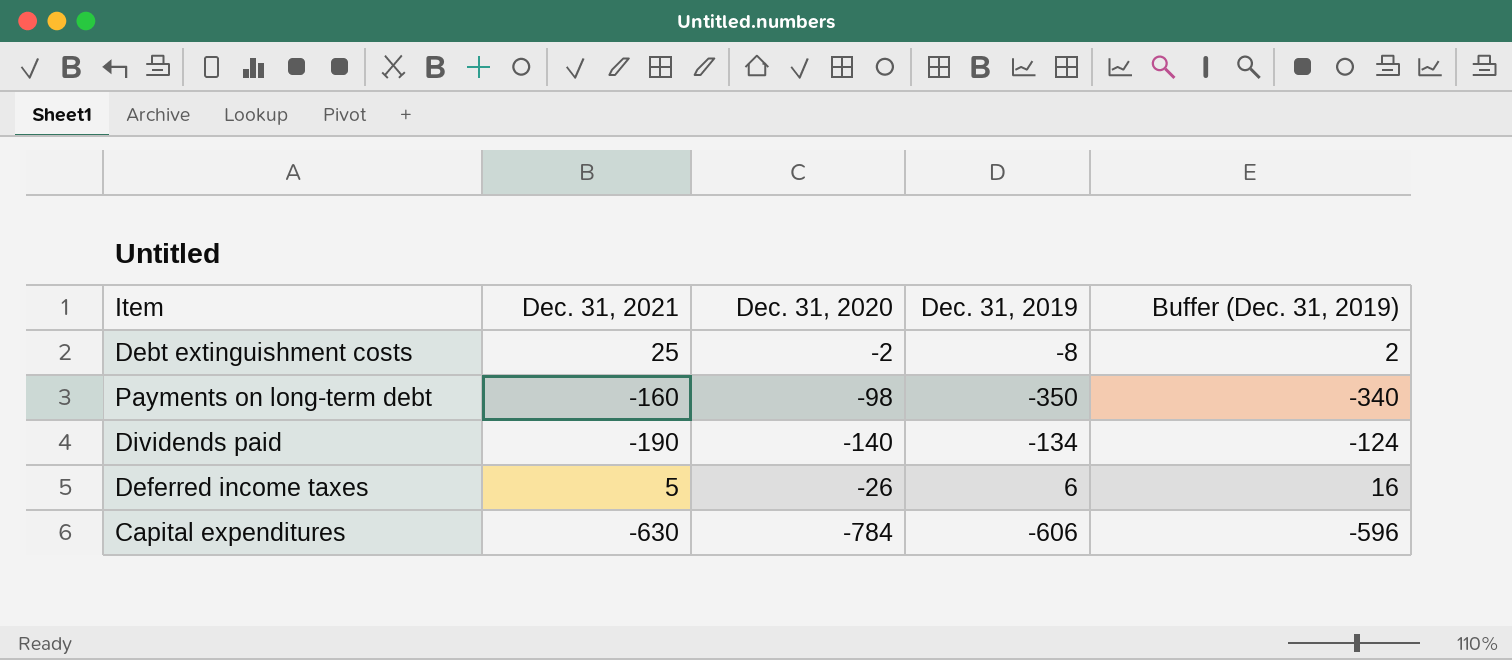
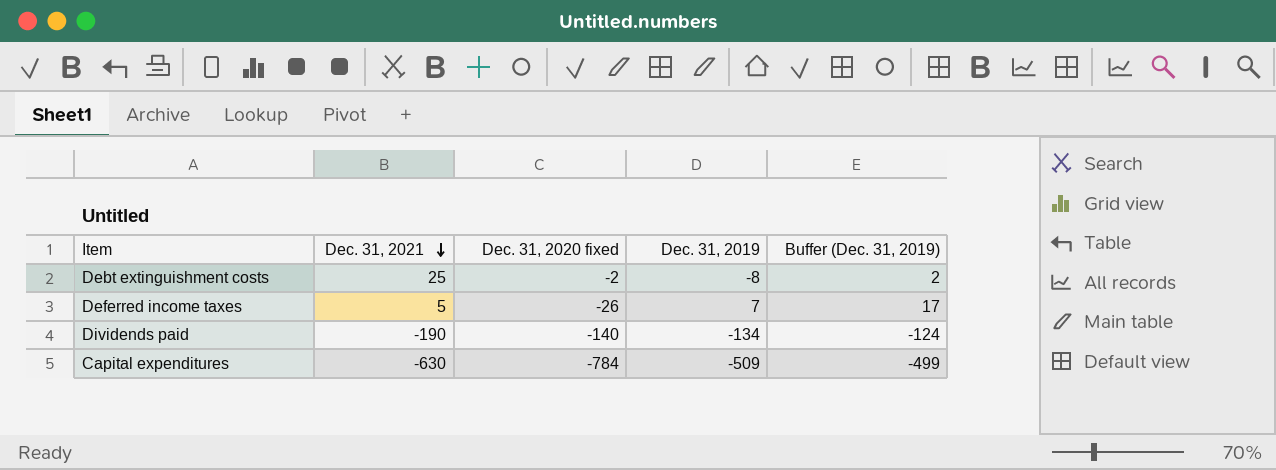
row order: none -> Dec. 31, 2021 descending
column name: Dec. 31, 2020 -> Dec. 31, 2020 fixed
row Payments on long-term debt: -160 | -98 | -350 | -340 -> none
Deferred income taxes | Dec. 31, 2019: 6 -> 7
Deferred income taxes | Buffer (Dec. 31, 2019): 16 -> 17
Capital expenditures | Dec. 31, 2019: -606 -> -509
Capital expenditures | Buffer (Dec. 31, 2019): -596 -> -499

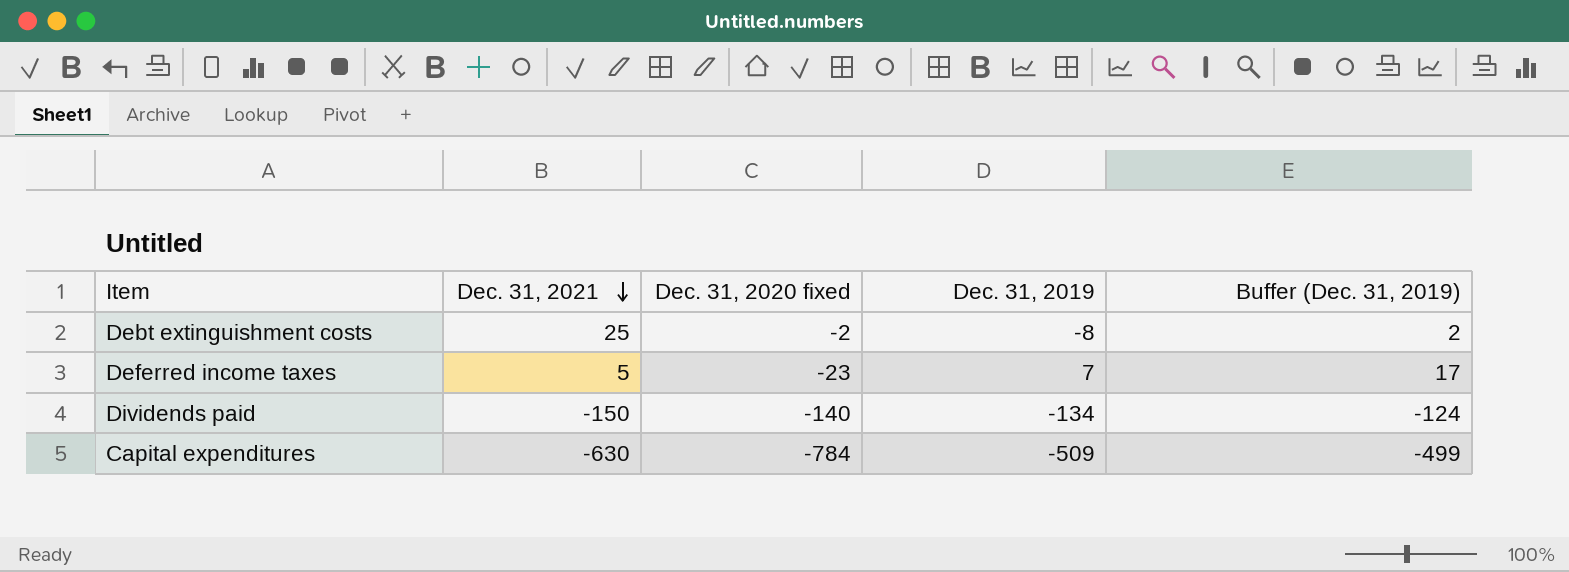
Deferred income taxes | Dec. 31, 2020 fixed: -26 -> -23
Dividends paid | Dec. 31, 2021: -190 -> -150

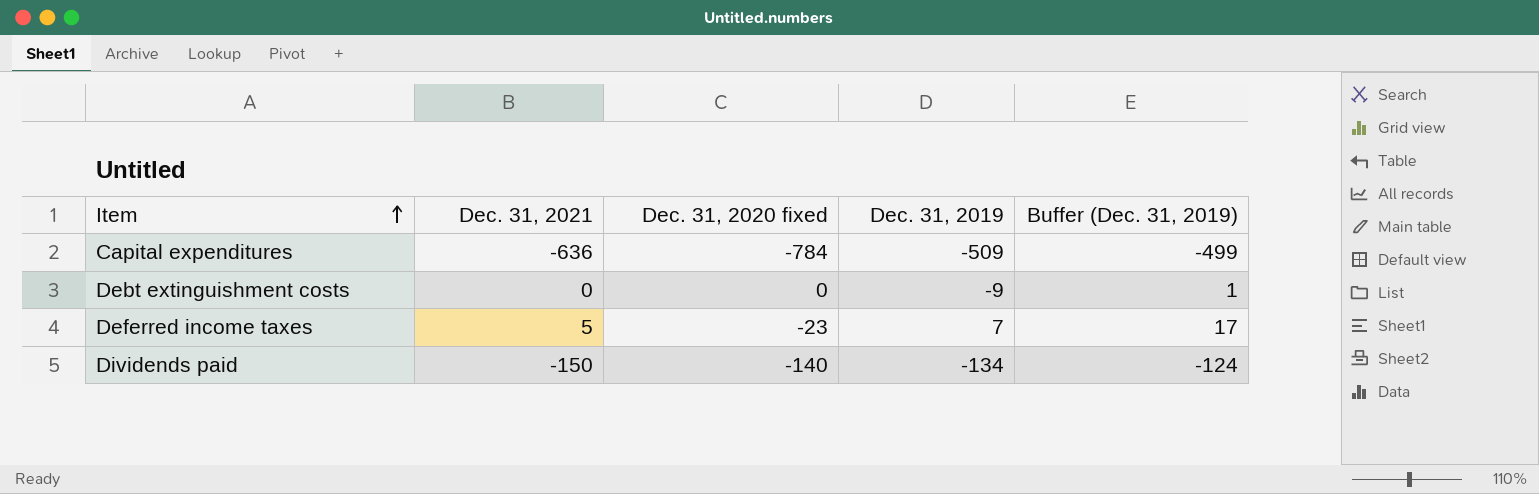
row order: Dec. 31, 2021 descending -> Item ascending
Capital expenditures | Dec. 31, 2021: -630 -> -636
Debt extinguishment costs | Dec. 31, 2021: 25 -> 0
Debt extinguishment costs | Dec. 31, 2020 fixed: -2 -> 0
Debt extinguishment costs | Dec. 31, 2019: -8 -> -9
Debt extinguishment costs | Buffer (Dec. 31, 2019): 2 -> 1

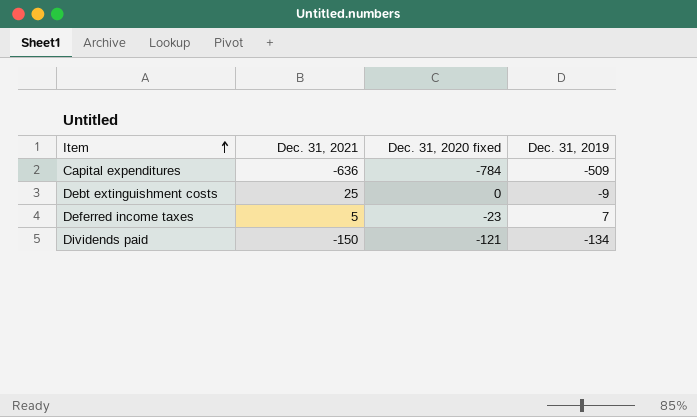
column Buffer (Dec. 31, 2019) | formula: [Dec. 31, 2019] + 10 -> none
Debt extinguishment costs | Dec. 31, 2021: 0 -> 25
Dividends paid | Dec. 31, 2020 fixed: -140 -> -121

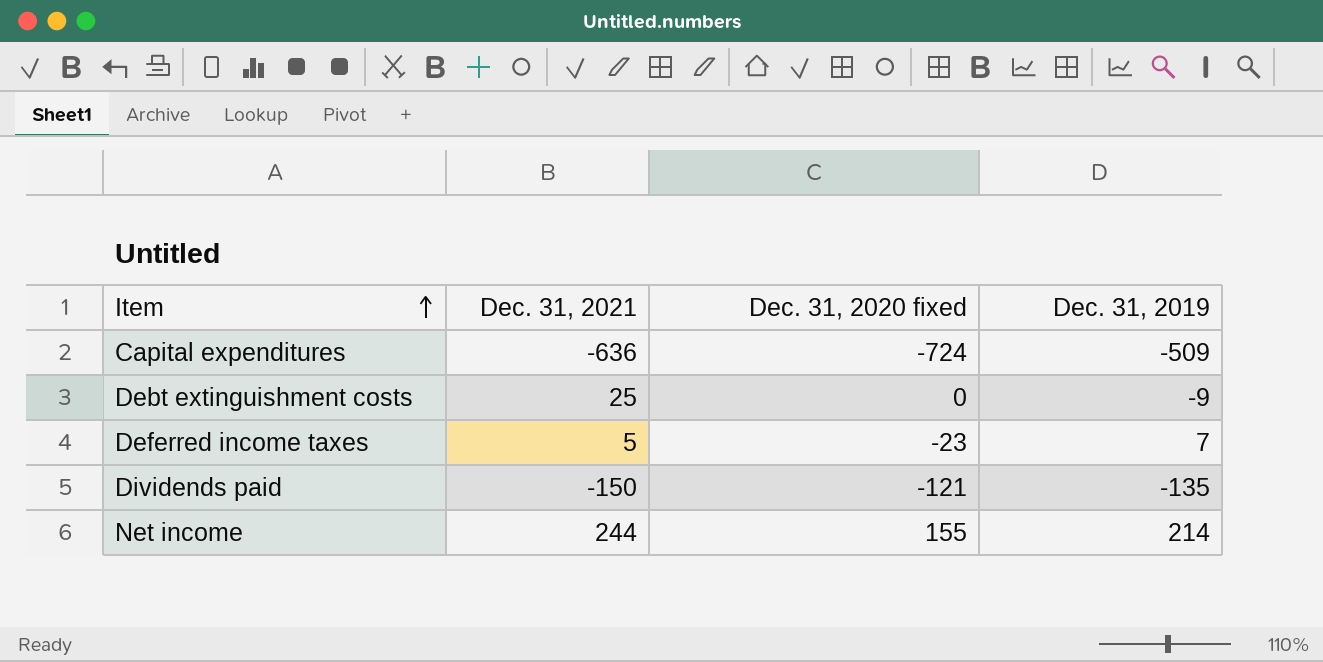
Capital expenditures | Dec. 31, 2020 fixed: -784 -> -724
Dividends paid | Dec. 31, 2019: -134 -> -135
row Net income: none -> 244 | 155 | 214

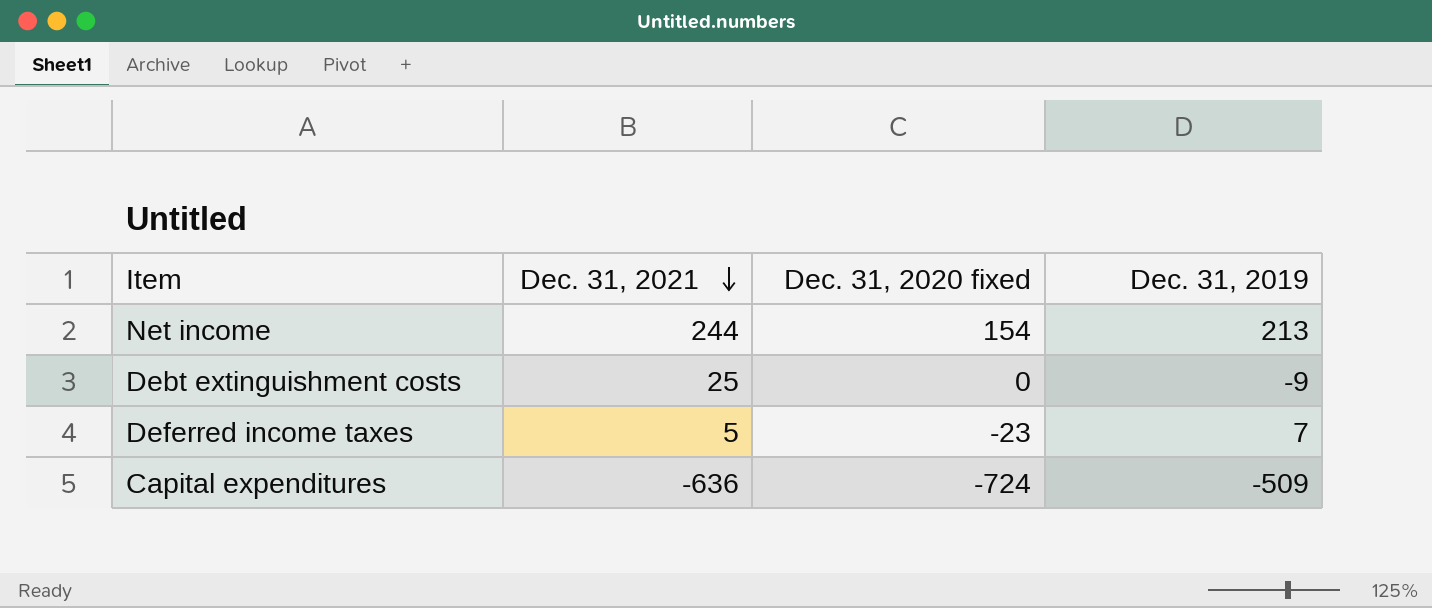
row order: Item ascending -> Dec. 31, 2021 descending
row Dividends paid: -150 | -121 | -135 -> none
Net income | Dec. 31, 2020 fixed: 155 -> 154
Net income | Dec. 31, 2019: 214 -> 213

